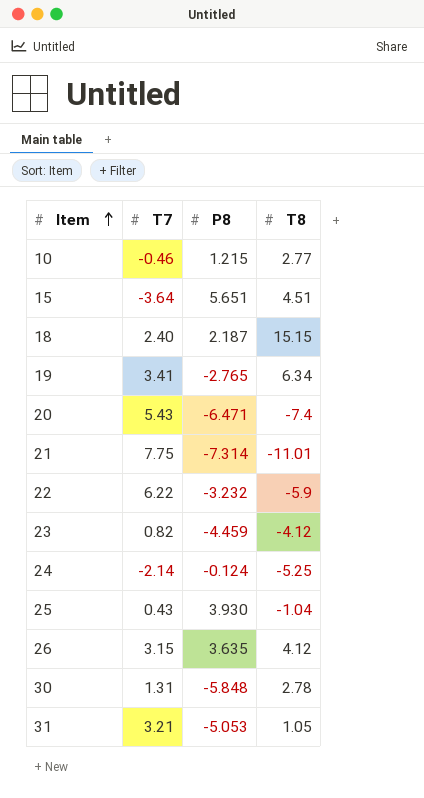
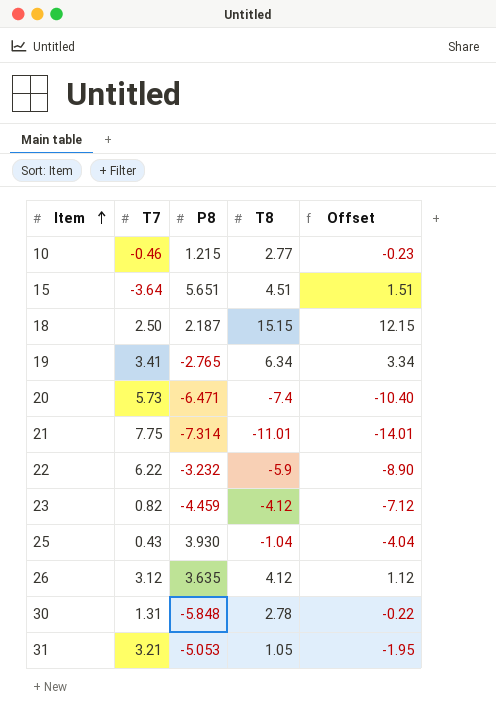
column Offset | formula: none -> [T8] - 3
row 24: -2.14 | -0.124 | -5.25 -> none
18 | T7: 2.40 -> 2.50
20 | T7: 5.43 -> 5.73
26 | T7: 3.15 -> 3.12

